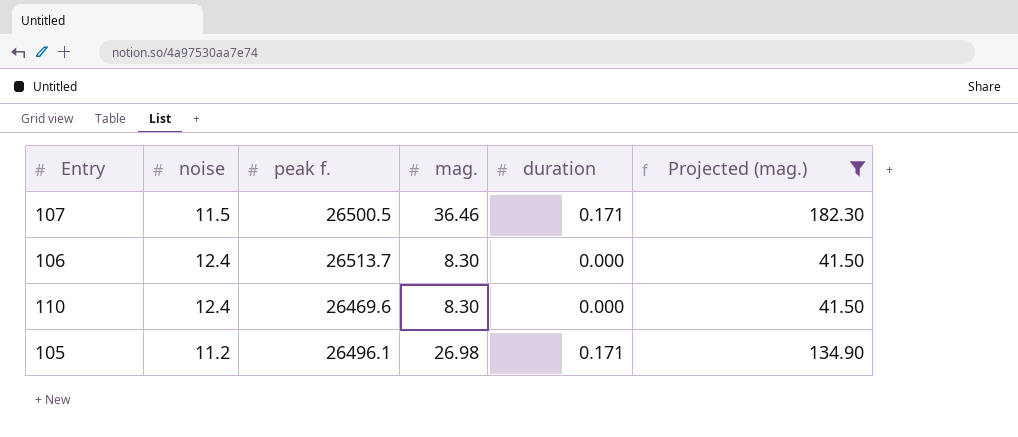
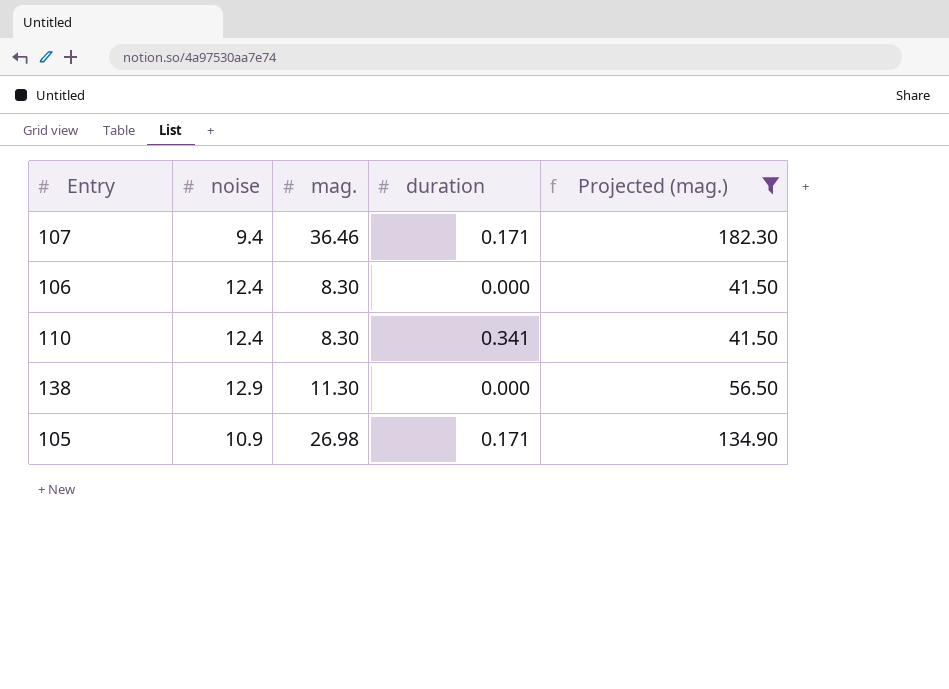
column peak f. | position: 3 -> none
107 | noise: 11.5 -> 9.4
110 | duration: 0.000 -> 0.341
row 138: none -> 12.9 | 11.30 | 0.000 | 56.50
105 | noise: 11.2 -> 10.9

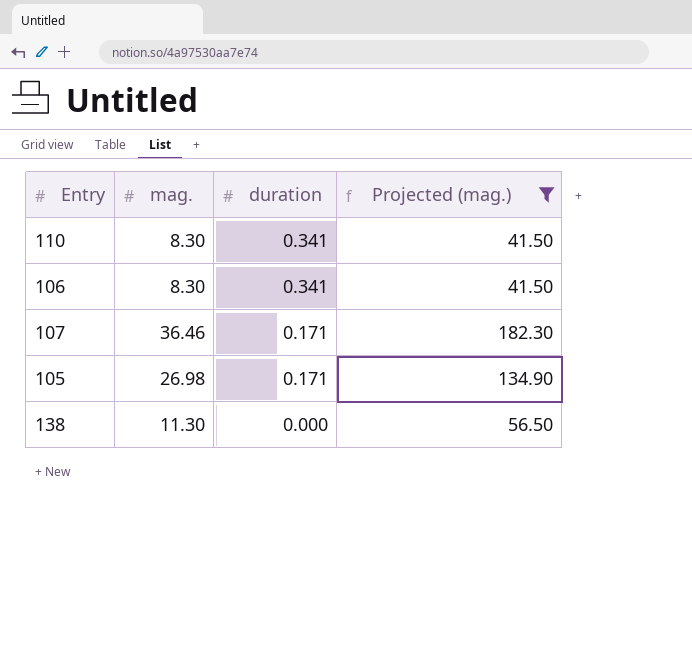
row order: none -> duration descending
column noise | position: 2 -> none
106 | duration: 0.000 -> 0.341

